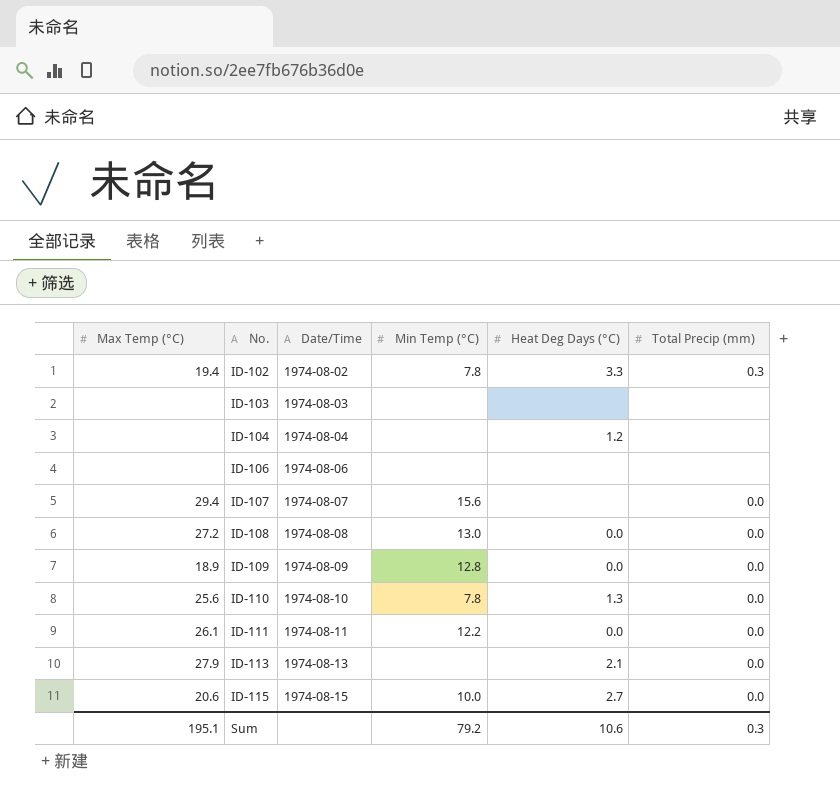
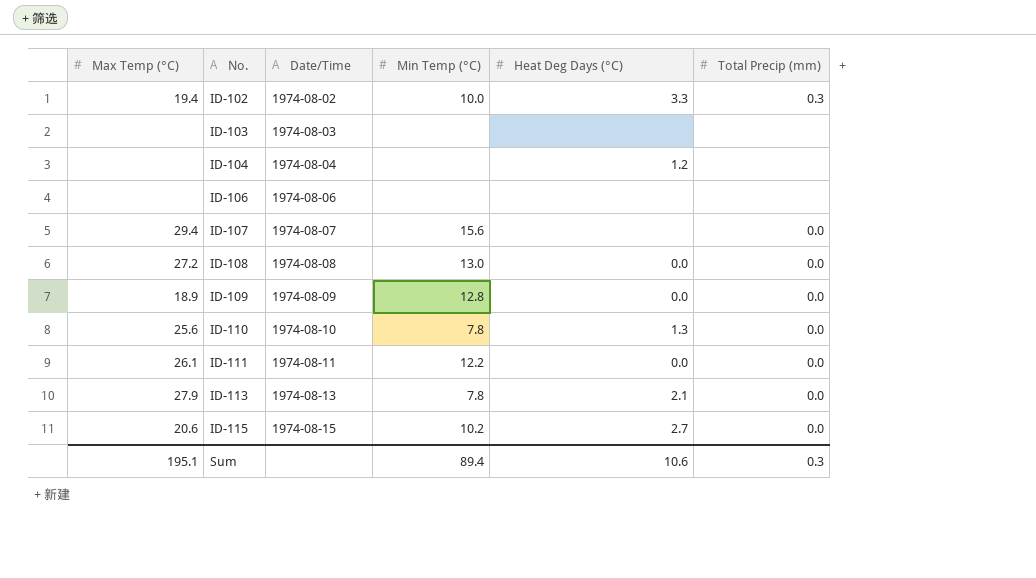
ID-102 | Min Temp (°C): 7.8 -> 10.0
ID-113 | Min Temp (°C): none -> 7.8
ID-115 | Min Temp (°C): 10.0 -> 10.2
Sum | Min Temp (°C): 79.2 -> 89.4

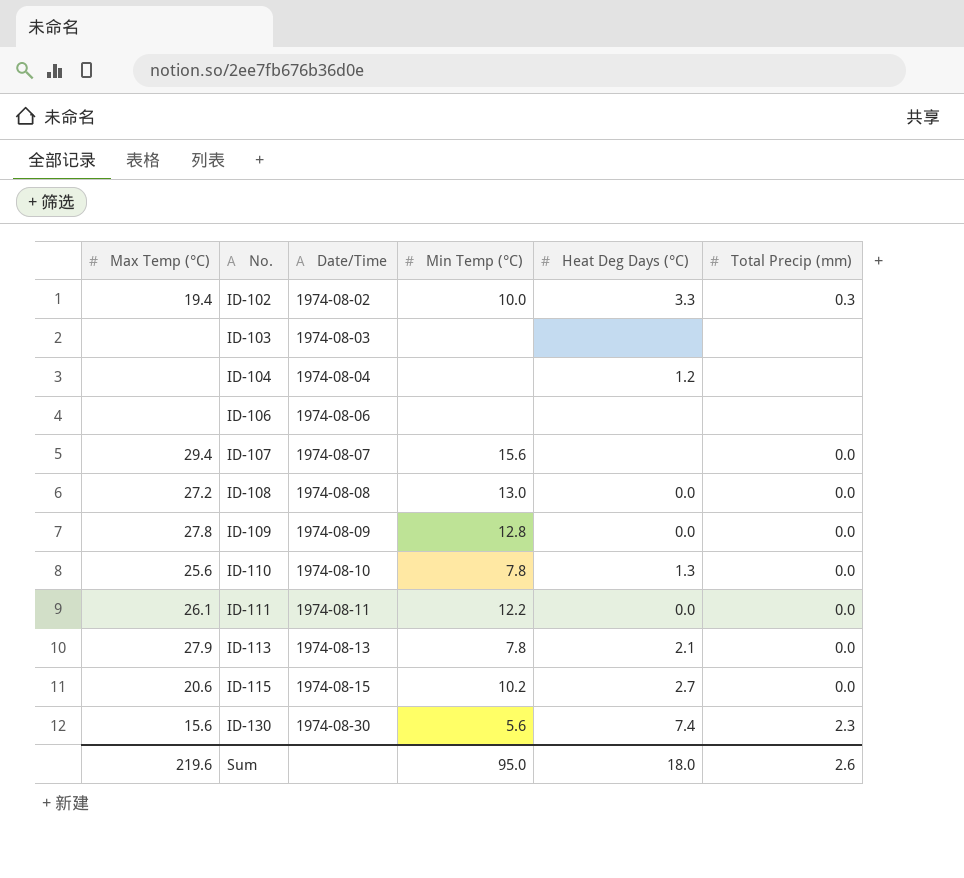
ID-109 | Max Temp (°C): 18.9 -> 27.8
row ID-130: none -> 15.6 | 1974-08-30 | 5.6 | 7.4 | 2.3
Sum | Max Temp (°C): 195.1 -> 219.6
Sum | Min Temp (°C): 89.4 -> 95.0
Sum | Heat Deg Days (°C): 10.6 -> 18.0
Sum | Total Precip (mm): 0.3 -> 2.6

